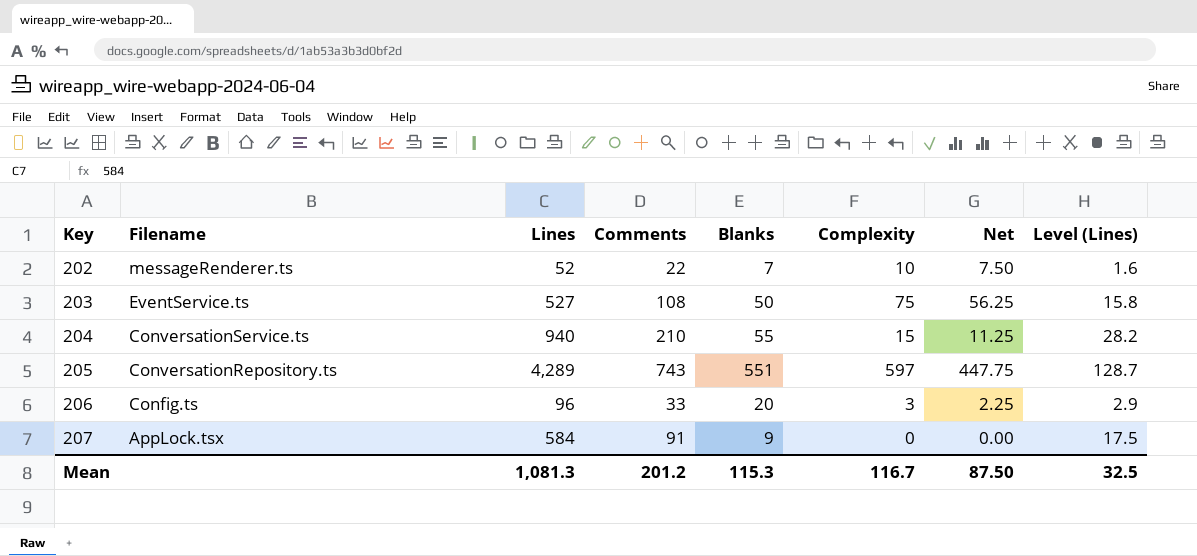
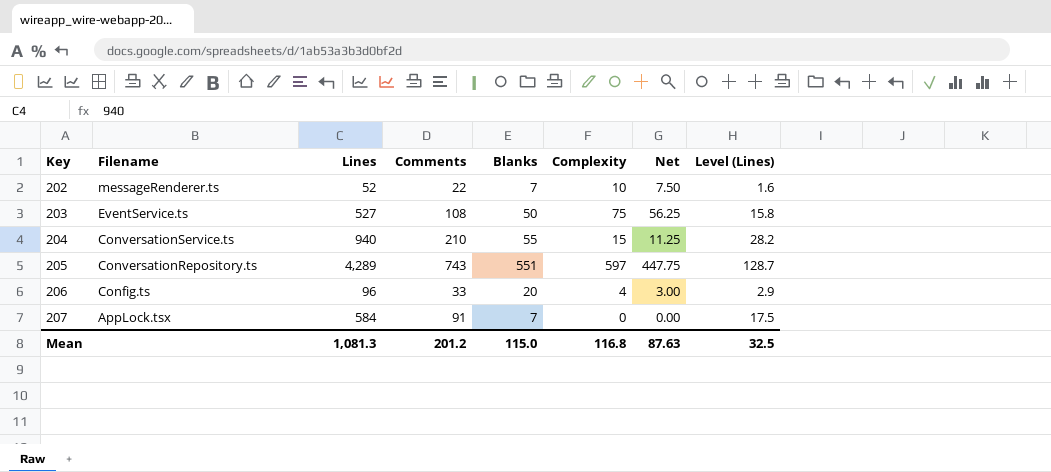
206 | Complexity: 3 -> 4
206 | Net: 2.25 -> 3.00
207 | Blanks: 9 -> 7
Mean | Blanks: 115.3 -> 115.0
Mean | Complexity: 116.7 -> 116.8
Mean | Net: 87.50 -> 87.63

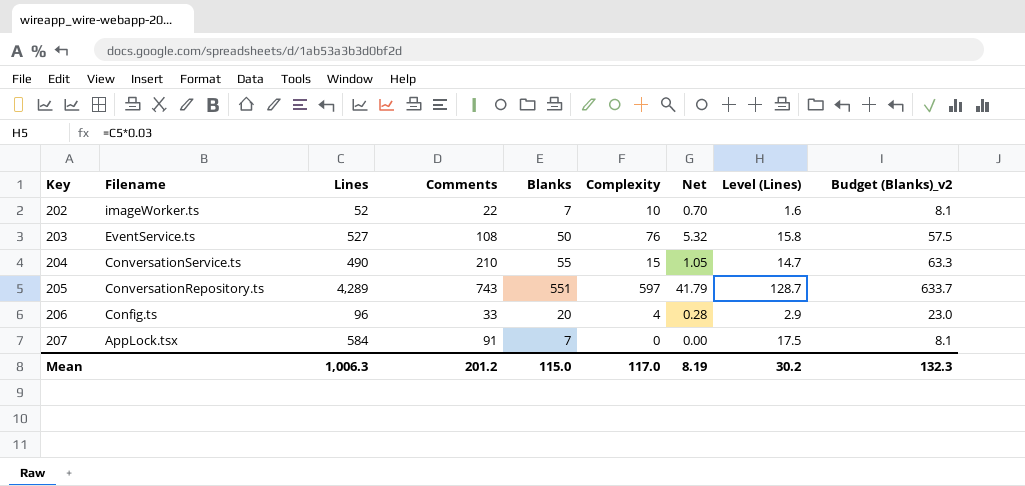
column Net | formula: [Complexity] * 0.75 -> [Complexity] * 0.07
column Budget (Blanks)_v2 | formula: none -> [Blanks] * 1.15
202 | Filename: messageRenderer.ts -> imageWorker.ts
203 | Complexity: 75 -> 76
204 | Lines: 940 -> 490
204 | Level (Lines): 28.2 -> 14.7
Mean | Lines: 1,081.3 -> 1,006.3
Mean | Complexity: 116.8 -> 117.0
Mean | Net: 87.63 -> 8.19
Mean | Level (Lines): 32.5 -> 30.2

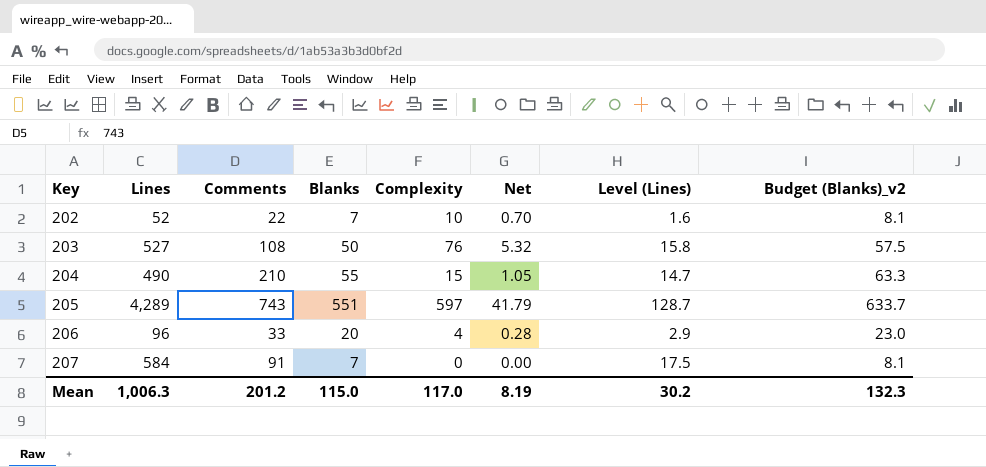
column Filename | position: 2 -> none

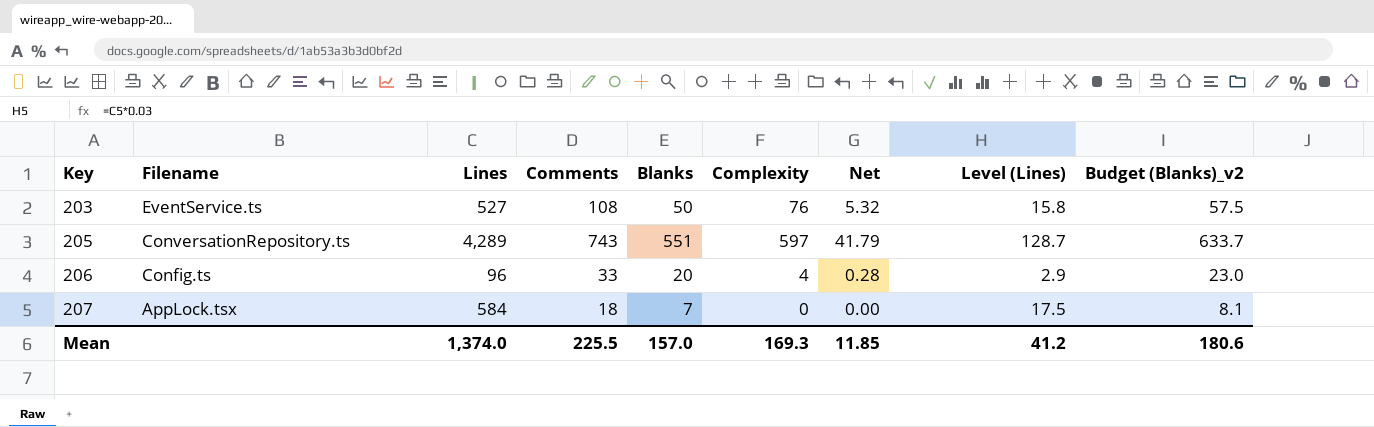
column Filename | position: none -> 2
row 202: 52 | 22 | 7 | 10 | 0.70 | 1.6 | 8.1 -> none
row 204: 490 | 210 | 55 | 15 | 1.05 | 14.7 | 63.3 -> none
207 | Comments: 91 -> 18
Mean | Lines: 1,006.3 -> 1,374.0
Mean | Comments: 201.2 -> 225.5
Mean | Blanks: 115.0 -> 157.0
Mean | Complexity: 117.0 -> 169.3
Mean | Net: 8.19 -> 11.85
Mean | Level (Lines): 30.2 -> 41.2
Mean | Budget (Blanks)_v2: 132.3 -> 180.6

